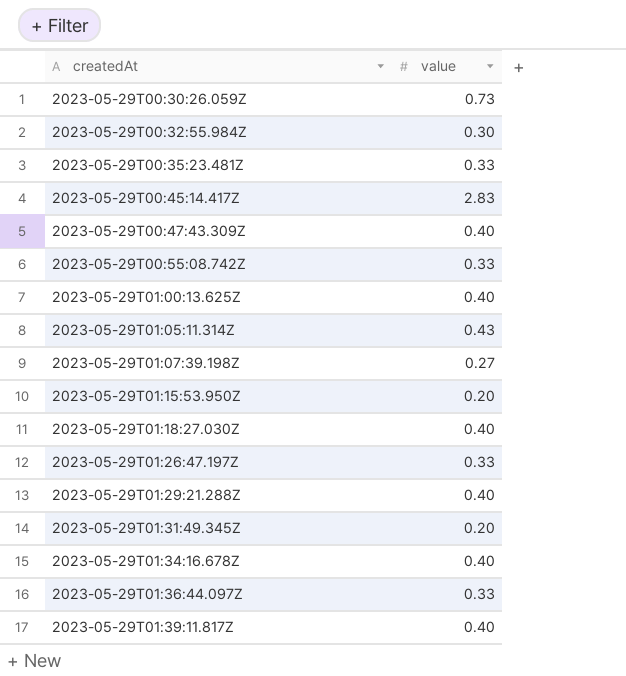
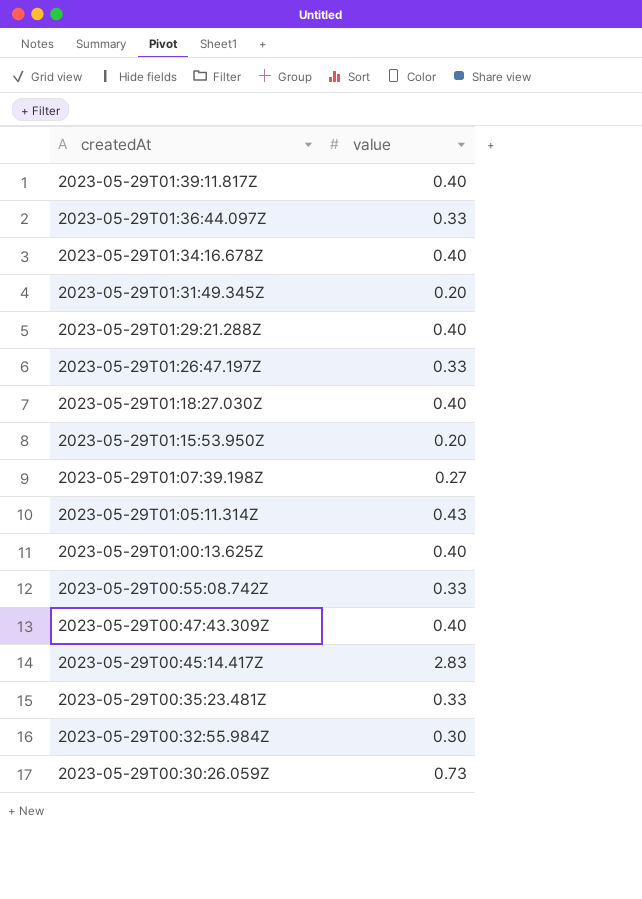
row order: createdAt ascending -> createdAt descending

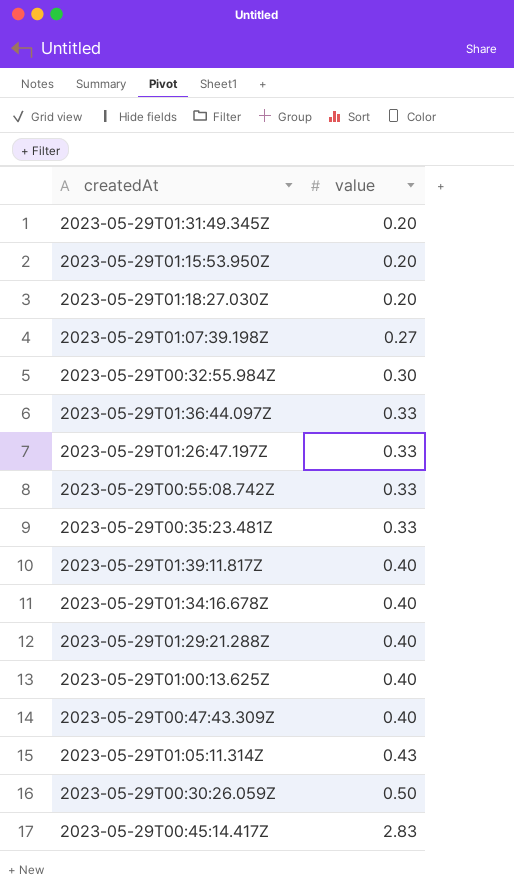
row order: createdAt descending -> value ascending
2023-05-29T01:18:27.030Z | value: 0.40 -> 0.20
2023-05-29T00:30:26.059Z | value: 0.73 -> 0.50

